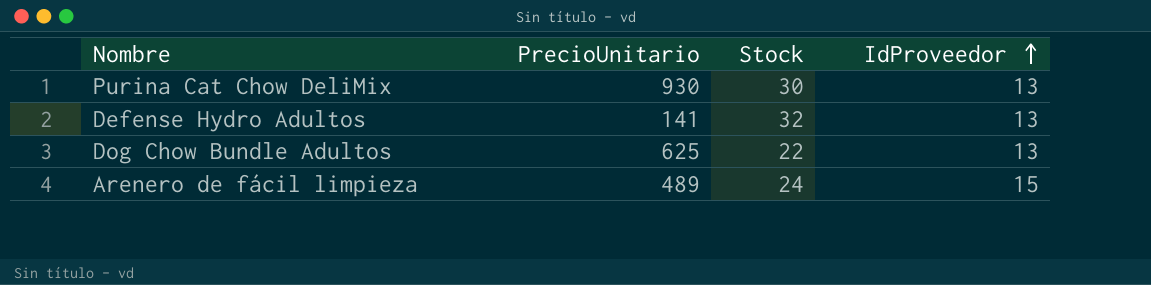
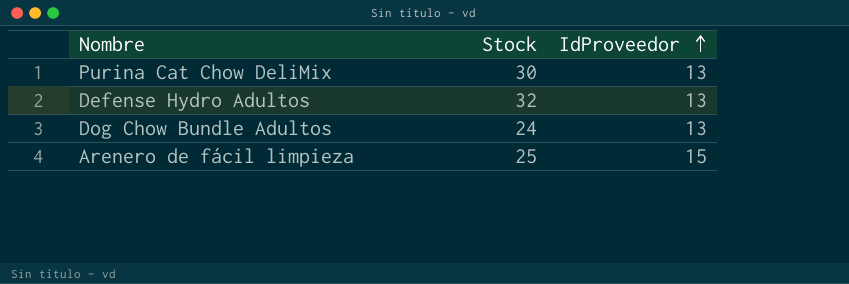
column PrecioUnitario | position: 2 -> none
Dog Chow Bundle Adultos | Stock: 22 -> 24
Arenero de fácil limpieza | Stock: 24 -> 25

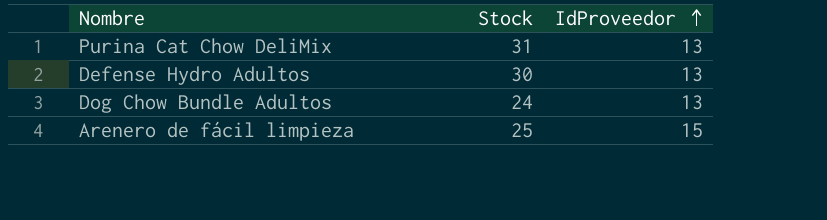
Purina Cat Chow DeliMix | Stock: 30 -> 31
Defense Hydro Adultos | Stock: 32 -> 30

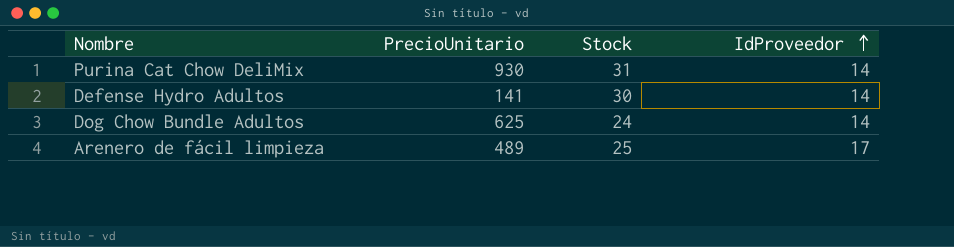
column PrecioUnitario | position: none -> 2
Purina Cat Chow DeliMix | IdProveedor: 13 -> 14
Defense Hydro Adultos | IdProveedor: 13 -> 14
Dog Chow Bundle Adultos | IdProveedor: 13 -> 14
Arenero de fácil limpieza | IdProveedor: 15 -> 17

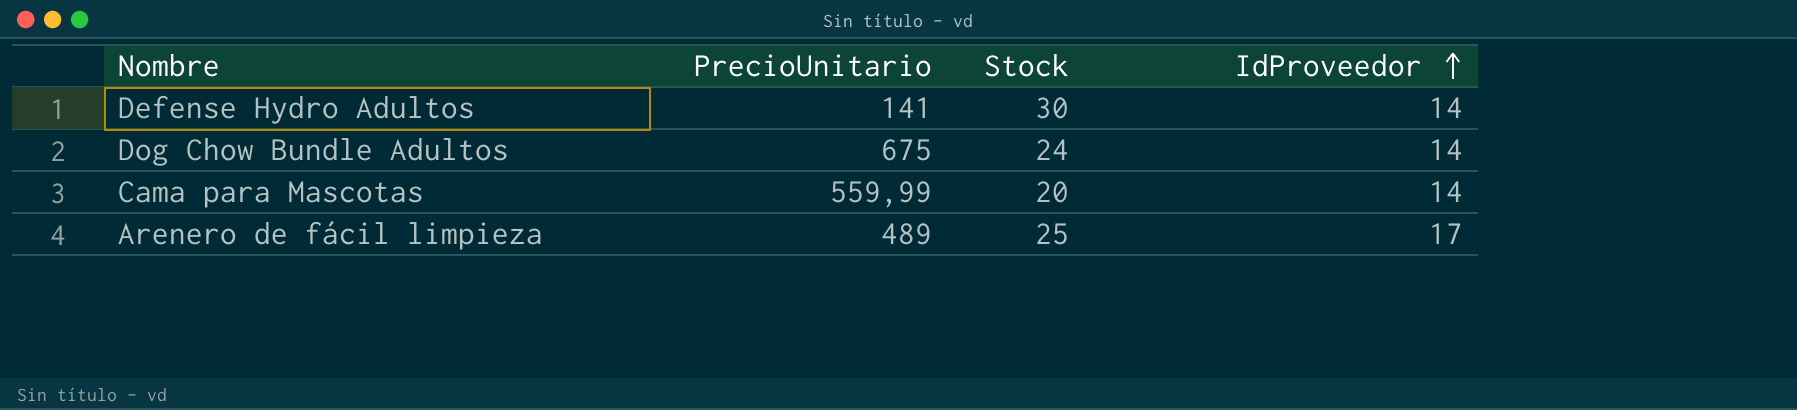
row Purina Cat Chow DeliMix: 930 | 31 | 14 -> none
Dog Chow Bundle Adultos | PrecioUnitario: 625 -> 675
row Cama para Mascotas: none -> 559,99 | 20 | 14

